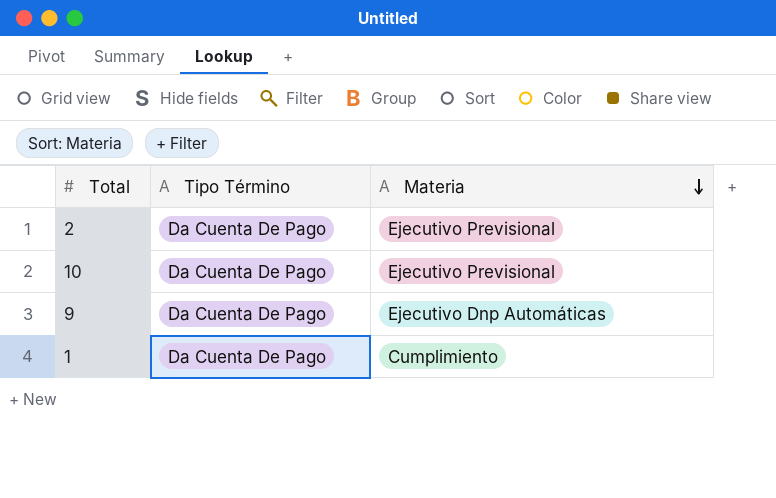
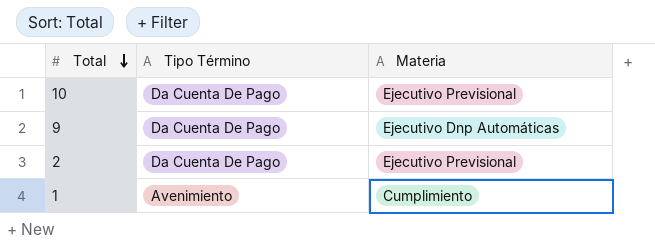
row order: Materia descending -> Total descending
1 | Tipo Término: Da Cuenta De Pago -> Avenimiento

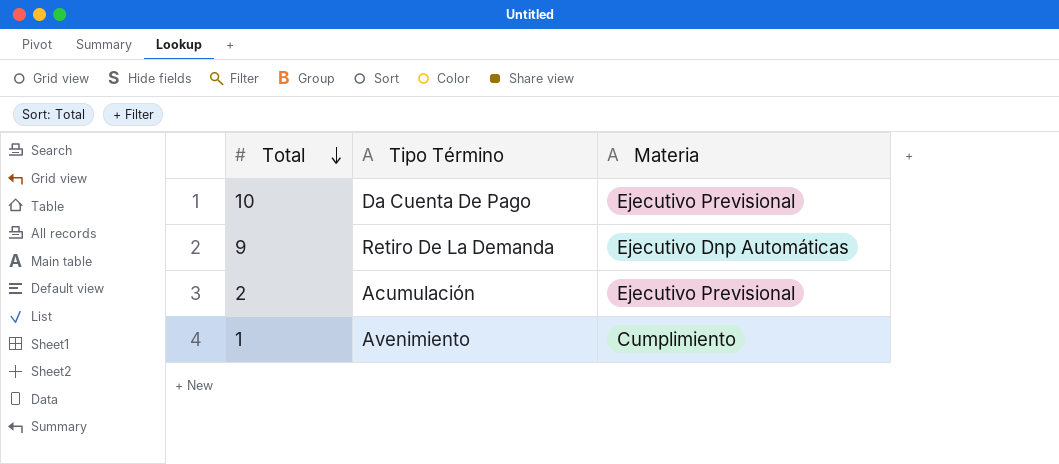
9 | Tipo Término: Da Cuenta De Pago -> Retiro De La Demanda
2 | Tipo Término: Da Cuenta De Pago -> Acumulación

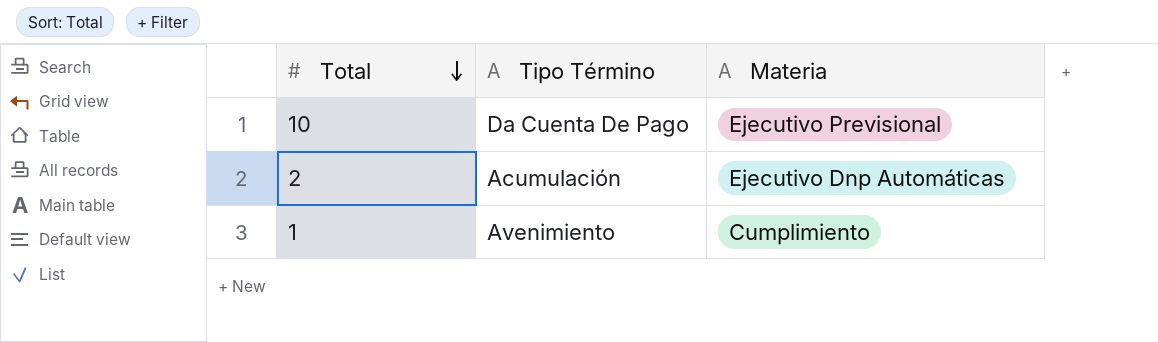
row 9: Retiro De La Demanda | Ejecutivo Dnp Automáticas -> none
2 | Materia: Ejecutivo Previsional -> Ejecutivo Dnp Automáticas

